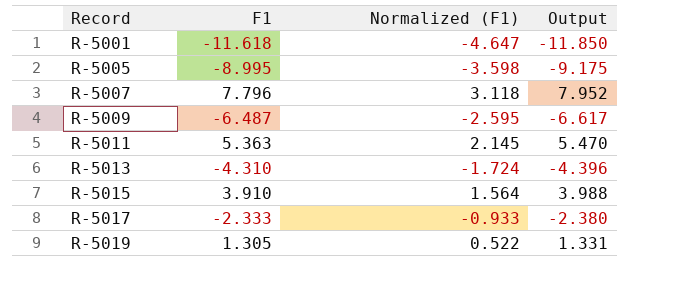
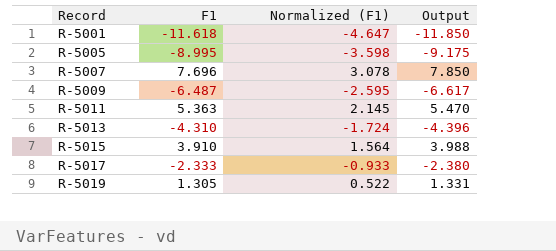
R-5007 | F1: 7.796 -> 7.696
R-5007 | Normalized (F1): 3.118 -> 3.078
R-5007 | Output: 7.952 -> 7.850

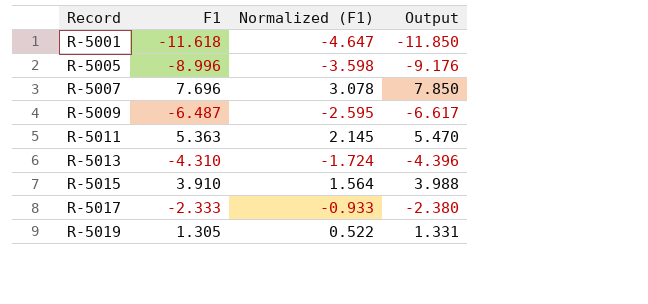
R-5005 | F1: -8.995 -> -8.996
R-5005 | Output: -9.175 -> -9.176

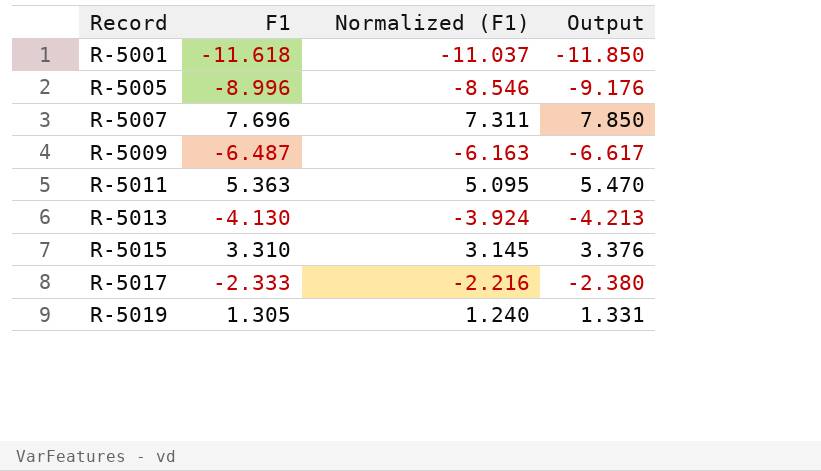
column Normalized (F1) | formula: [F1] * 0.4 -> [F1] * 0.95
R-5013 | F1: -4.310 -> -4.130
R-5013 | Output: -4.396 -> -4.213
R-5015 | F1: 3.910 -> 3.310
R-5015 | Output: 3.988 -> 3.376

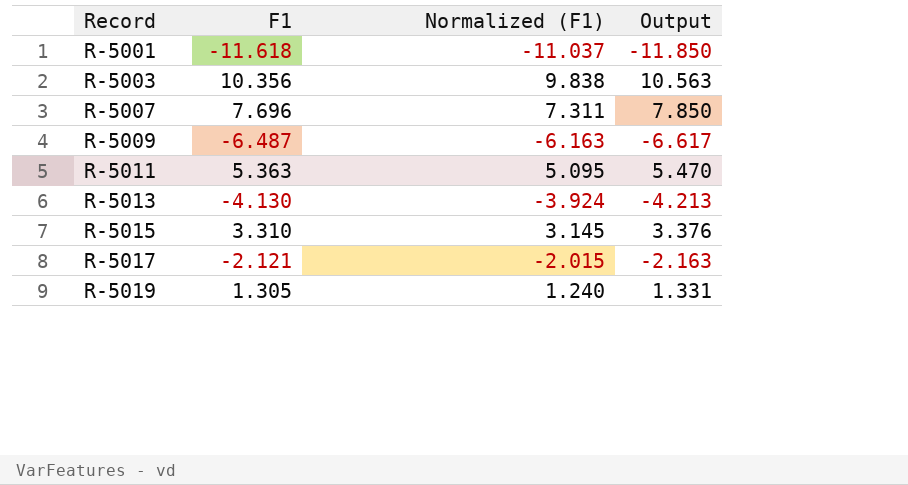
row R-5005: -8.996 | -8.546 | -9.176 -> none
row R-5003: none -> 10.356 | 9.838 | 10.563
R-5017 | F1: -2.333 -> -2.121
R-5017 | Normalized (F1): -2.216 -> -2.015
R-5017 | Output: -2.380 -> -2.163

